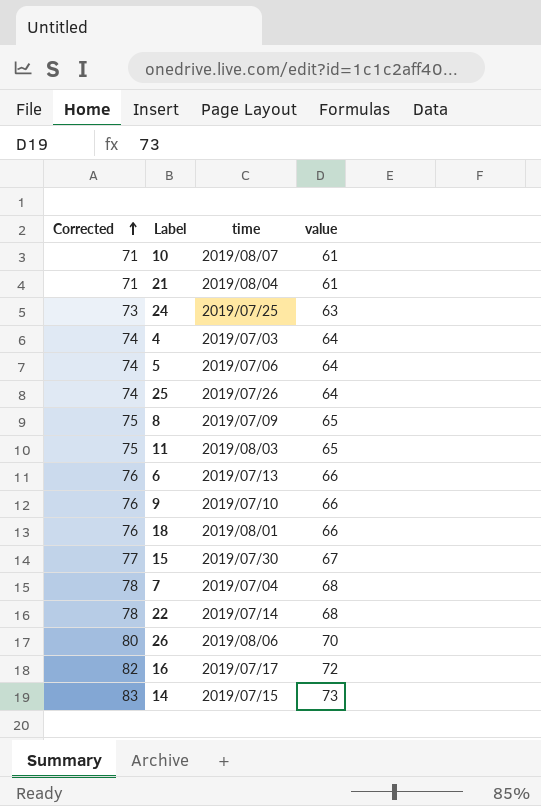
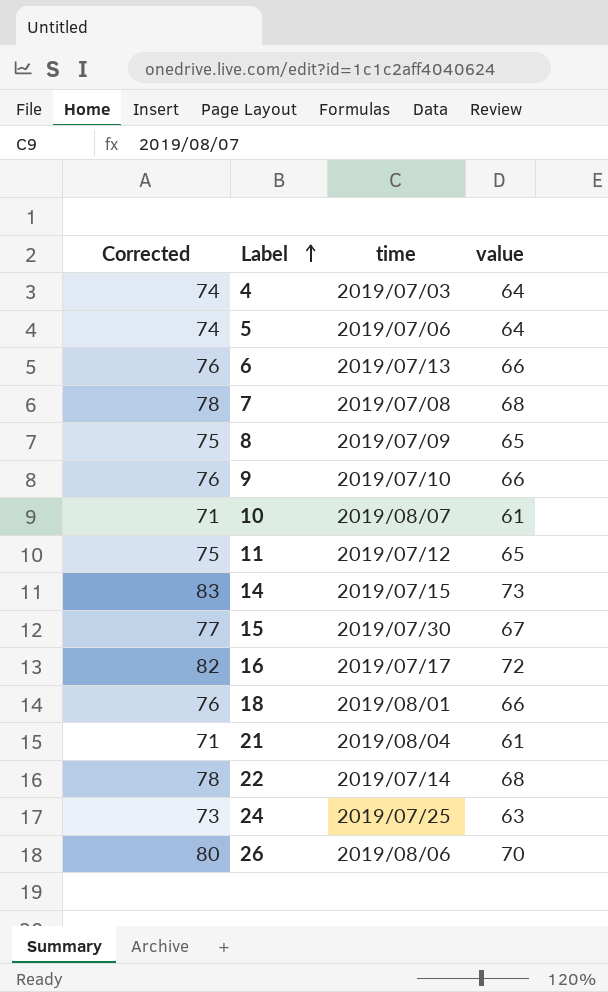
row order: Corrected ascending -> Label ascending
row 25: 74 | 2019/07/26 | 64 -> none
7 | time: 2019/07/04 -> 2019/07/08
11 | time: 2019/08/03 -> 2019/07/12

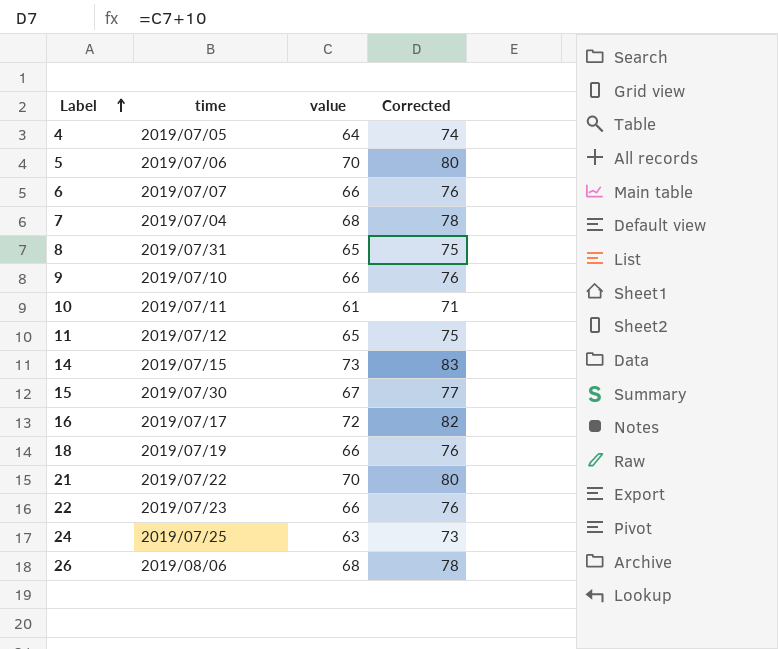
column Corrected | position: 1 -> 4
4 | time: 2019/07/03 -> 2019/07/05
5 | value: 64 -> 70
5 | Corrected: 74 -> 80
6 | time: 2019/07/13 -> 2019/07/07
7 | time: 2019/07/08 -> 2019/07/04
8 | time: 2019/07/09 -> 2019/07/31
10 | time: 2019/08/07 -> 2019/07/11
18 | time: 2019/08/01 -> 2019/07/19
21 | time: 2019/08/04 -> 2019/07/22
21 | value: 61 -> 70
21 | Corrected: 71 -> 80
22 | time: 2019/07/14 -> 2019/07/23
22 | value: 68 -> 66
22 | Corrected: 78 -> 76
26 | value: 70 -> 68
26 | Corrected: 80 -> 78

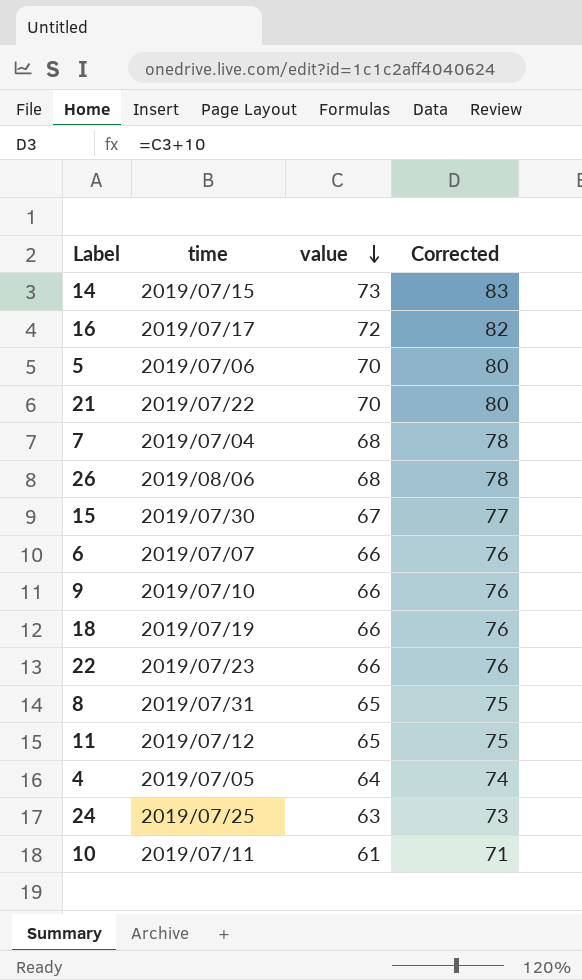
row order: Label ascending -> value descending

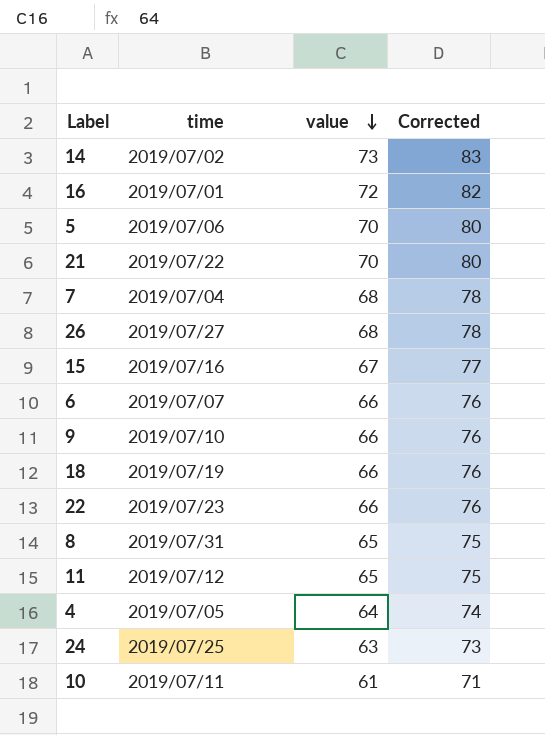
14 | time: 2019/07/15 -> 2019/07/02
16 | time: 2019/07/17 -> 2019/07/01
26 | time: 2019/08/06 -> 2019/07/27
15 | time: 2019/07/30 -> 2019/07/16

